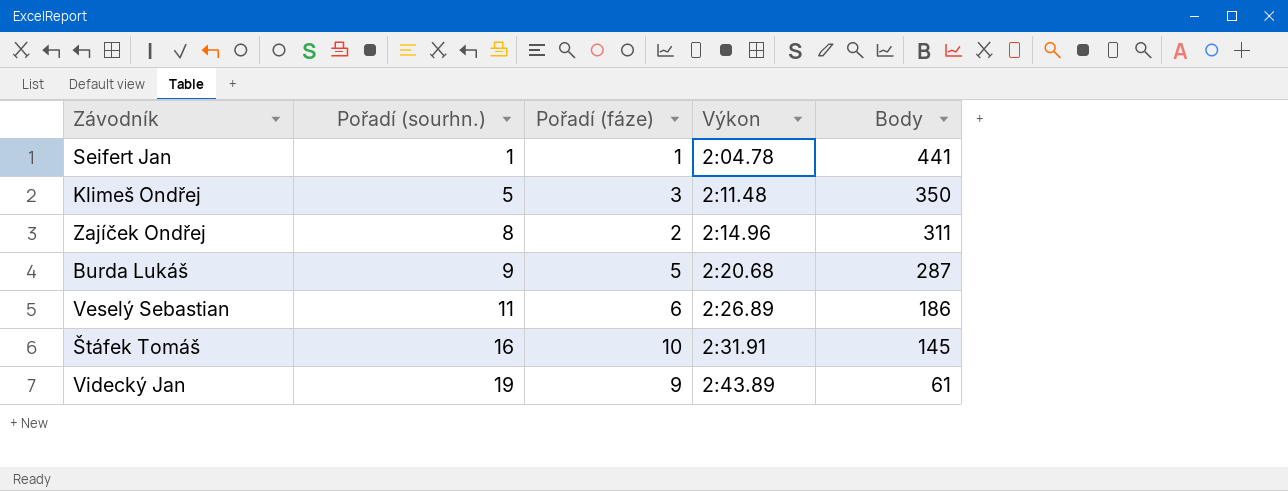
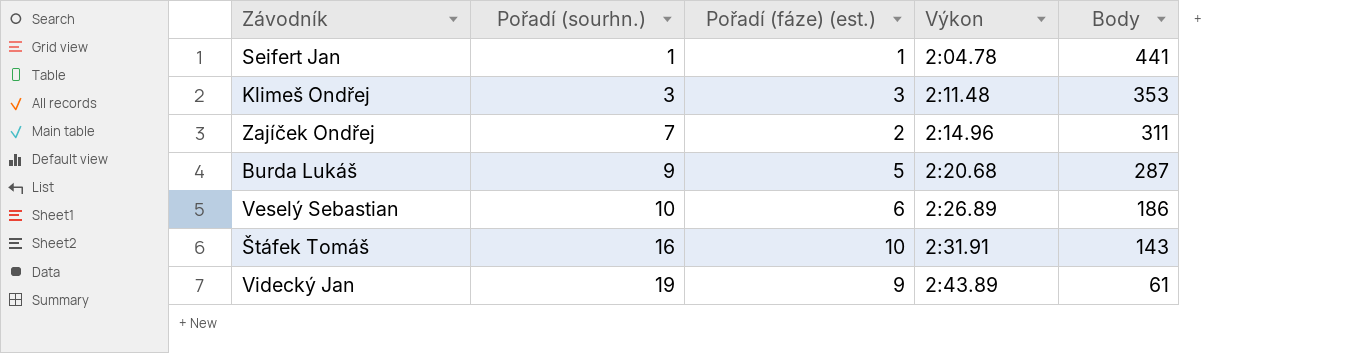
column name: Pořadí (fáze) -> Pořadí (fáze) (est.)
Klimeš Ondřej | Pořadí (sourhn.): 5 -> 3
Klimeš Ondřej | Body: 350 -> 353
Zajíček Ondřej | Pořadí (sourhn.): 8 -> 7
Veselý Sebastian | Pořadí (sourhn.): 11 -> 10
Štáfek Tomáš | Body: 145 -> 143

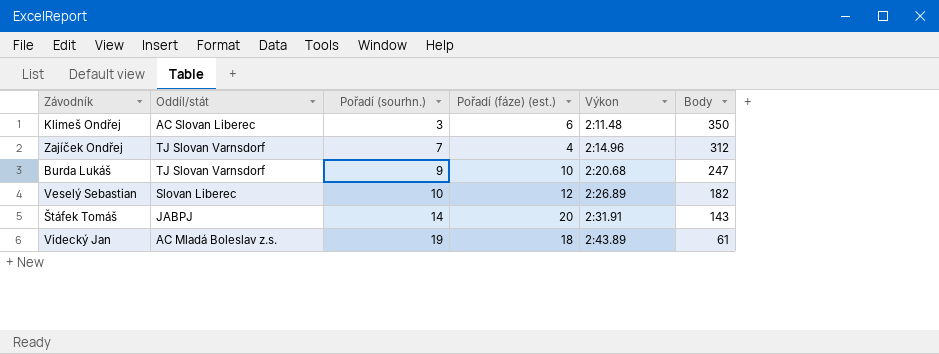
column Oddíl/stát | position: none -> 2
row Seifert Jan: 1 | 1 | 2:04.78 | 441 -> none
Klimeš Ondřej | Pořadí (fáze) (est.): 3 -> 6
Klimeš Ondřej | Body: 353 -> 350
Zajíček Ondřej | Pořadí (fáze) (est.): 2 -> 4
Zajíček Ondřej | Body: 311 -> 312
Burda Lukáš | Pořadí (fáze) (est.): 5 -> 10
Burda Lukáš | Body: 287 -> 247
Veselý Sebastian | Pořadí (fáze) (est.): 6 -> 12
Veselý Sebastian | Body: 186 -> 182
Štáfek Tomáš | Pořadí (sourhn.): 16 -> 14
Štáfek Tomáš | Pořadí (fáze) (est.): 10 -> 20
Videcký Jan | Pořadí (fáze) (est.): 9 -> 18

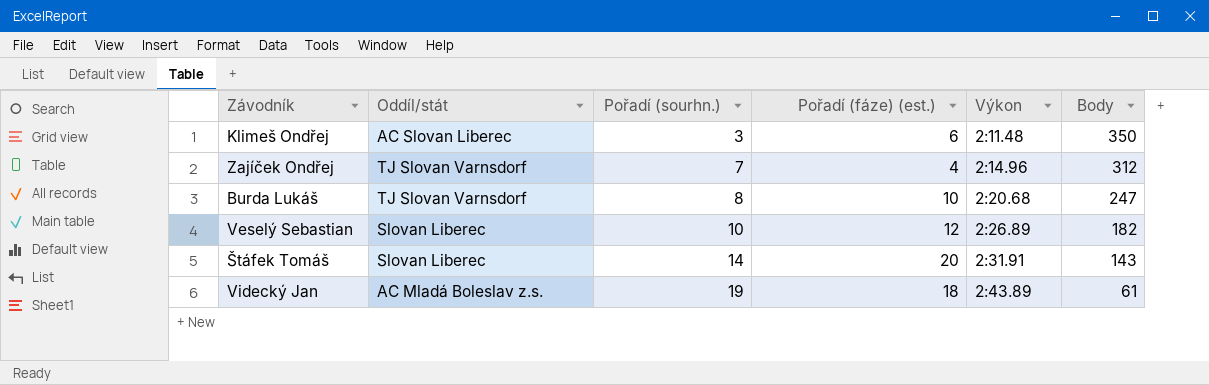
Burda Lukáš | Pořadí (sourhn.): 9 -> 8
Štáfek Tomáš | Oddíl/stát: JABPJ -> Slovan Liberec

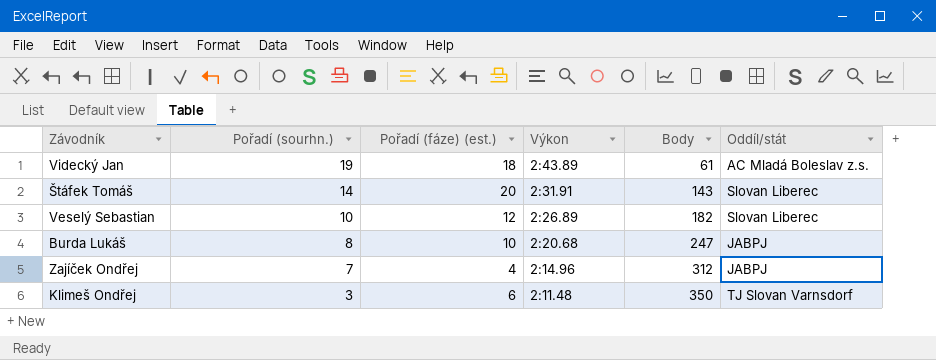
row order: Pořadí (sourhn.) ascending -> Pořadí (sourhn.) descending
column Oddíl/stát | position: 2 -> 6
Burda Lukáš | Oddíl/stát: TJ Slovan Varnsdorf -> JABPJ
Zajíček Ondřej | Oddíl/stát: TJ Slovan Varnsdorf -> JABPJ
Klimeš Ondřej | Oddíl/stát: AC Slovan Liberec -> TJ Slovan Varnsdorf

